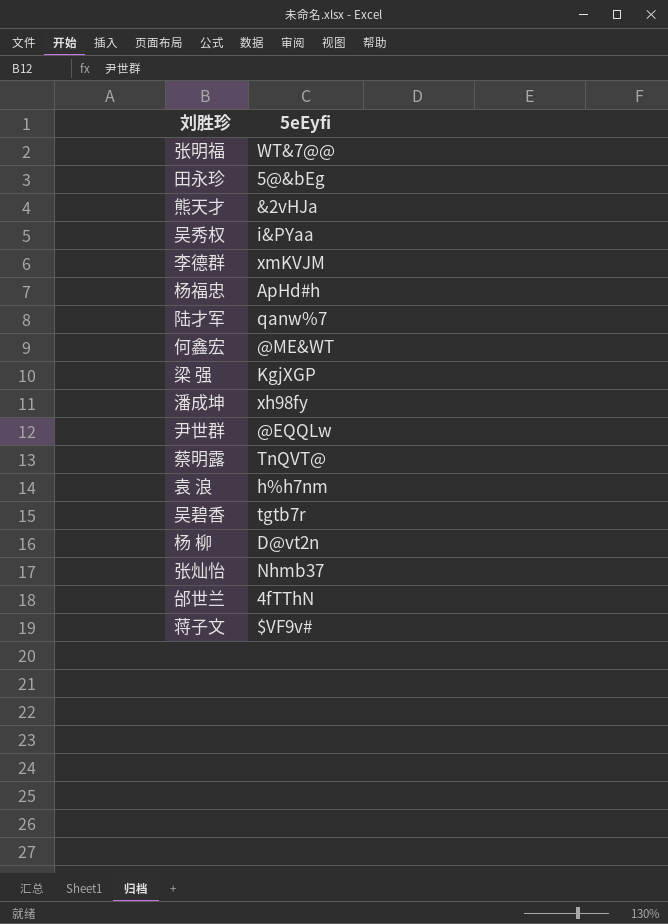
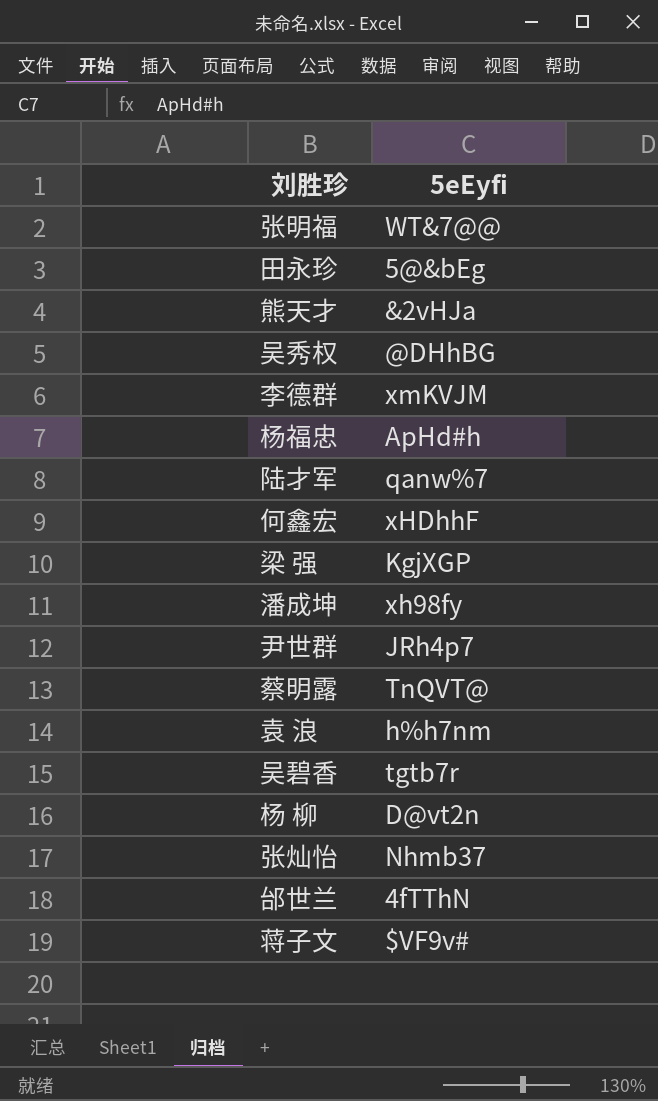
吴秀权 | 5eEyfi: i&PYaa -> @DHhBG
何鑫宏 | 5eEyfi: @ME&WT -> xHDhhF
尹世群 | 5eEyfi: @EQQLw -> JRh4p7

